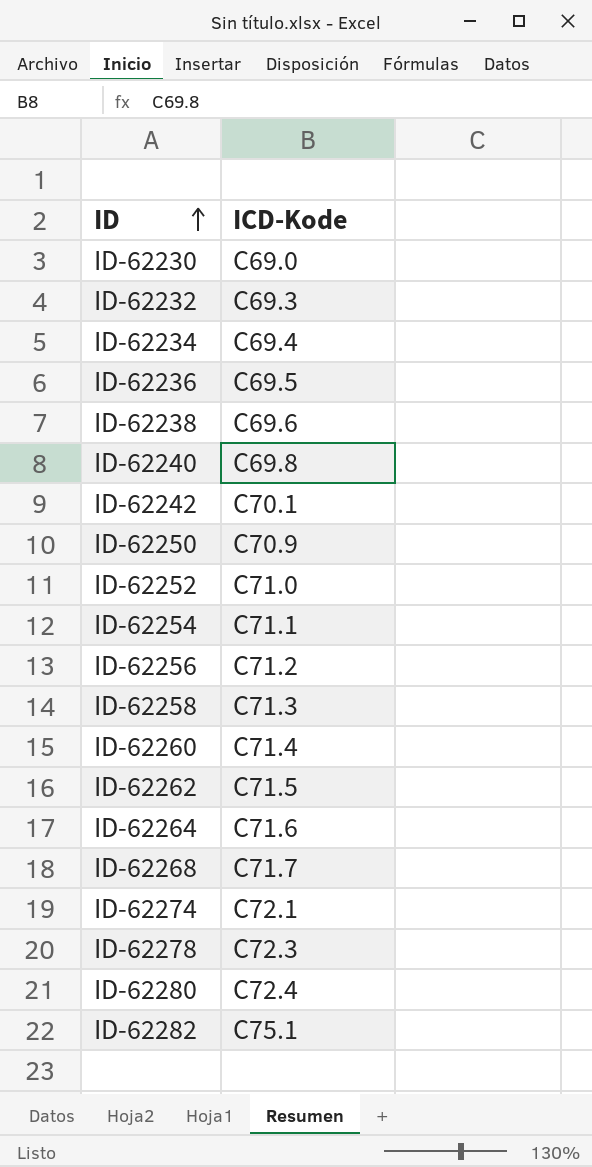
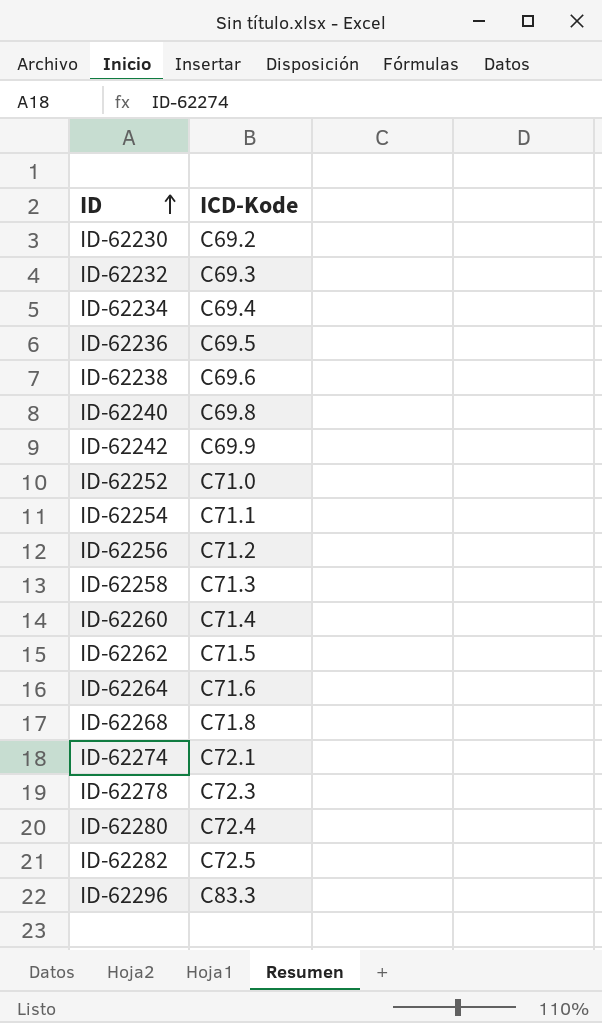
row ID-62250: C70.9 -> none
ID-62230 | ICD-Kode: C69.0 -> C69.2
ID-62242 | ICD-Kode: C70.1 -> C69.9
ID-62268 | ICD-Kode: C71.7 -> C71.8
ID-62282 | ICD-Kode: C75.1 -> C72.5
row ID-62296: none -> C83.3

